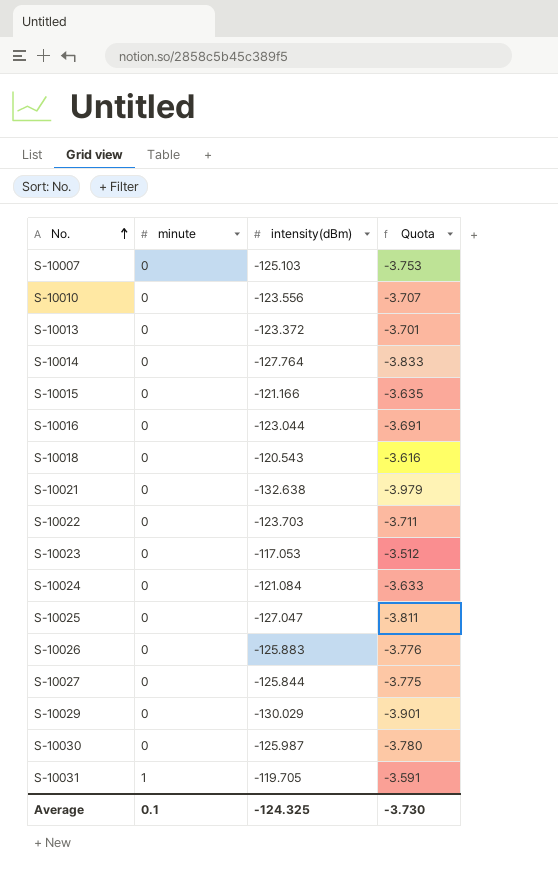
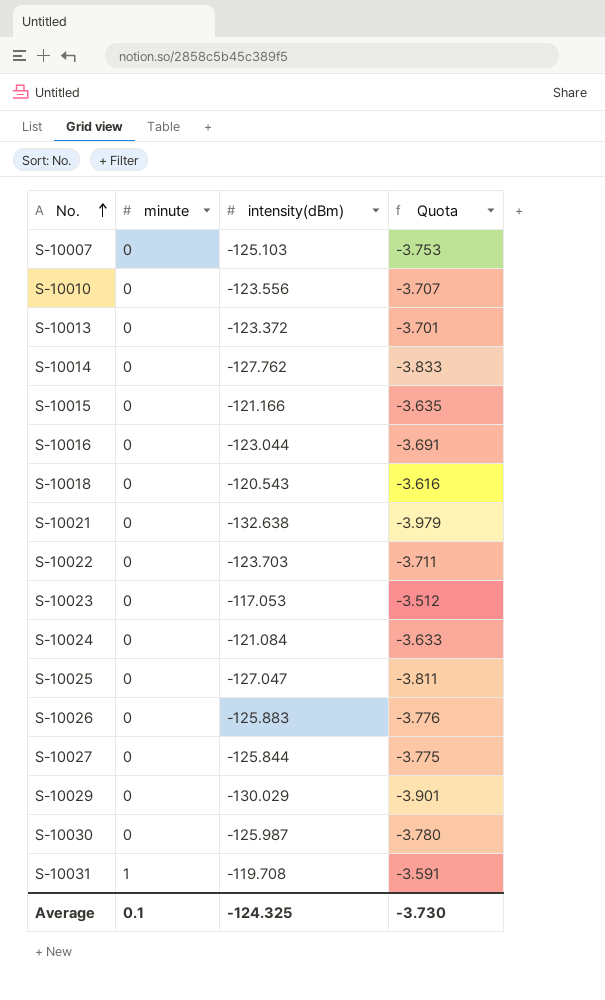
S-10014 | intensity(dBm): -127.764 -> -127.762
S-10031 | intensity(dBm): -119.705 -> -119.708

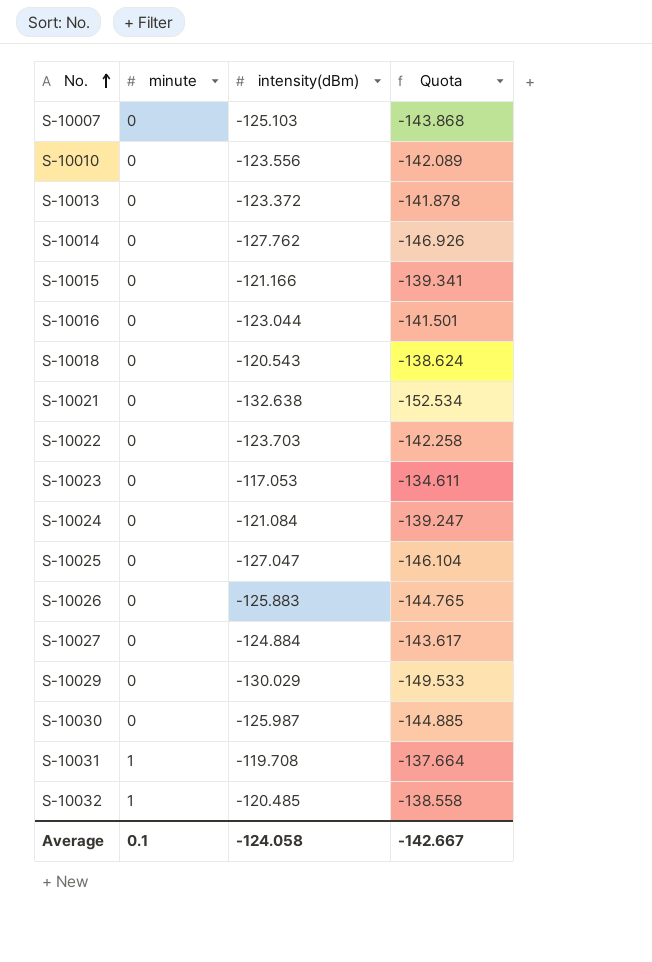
column Quota | formula: [intensity(dBm)] * 0.03 -> [intensity(dBm)] * 1.15
S-10027 | intensity(dBm): -125.844 -> -124.884
row S-10032: none -> 1 | -120.485 | -138.558
Average | intensity(dBm): -124.325 -> -124.058
Average | Quota: -3.730 -> -142.667

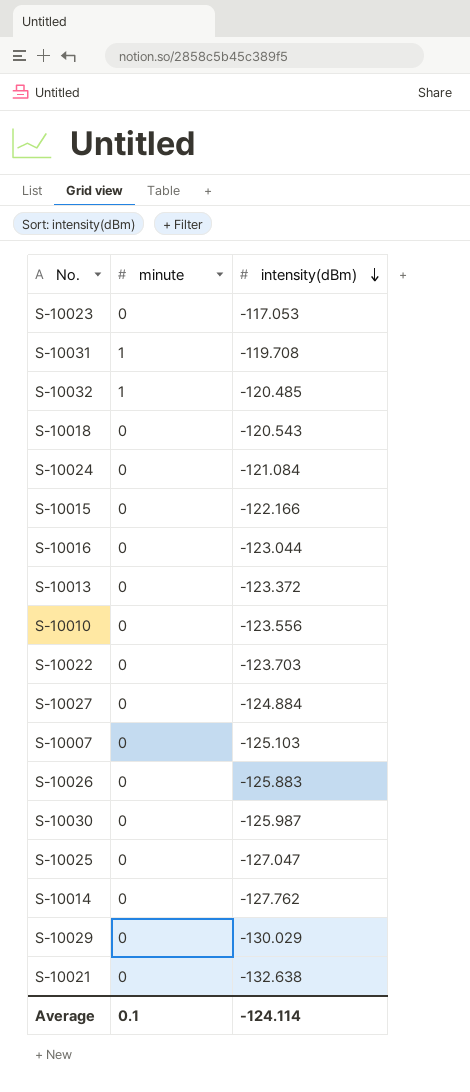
row order: No. ascending -> intensity(dBm) descending
column Quota | formula: [intensity(dBm)] * 1.15 -> none
S-10015 | intensity(dBm): -121.166 -> -122.166
Average | intensity(dBm): -124.058 -> -124.114

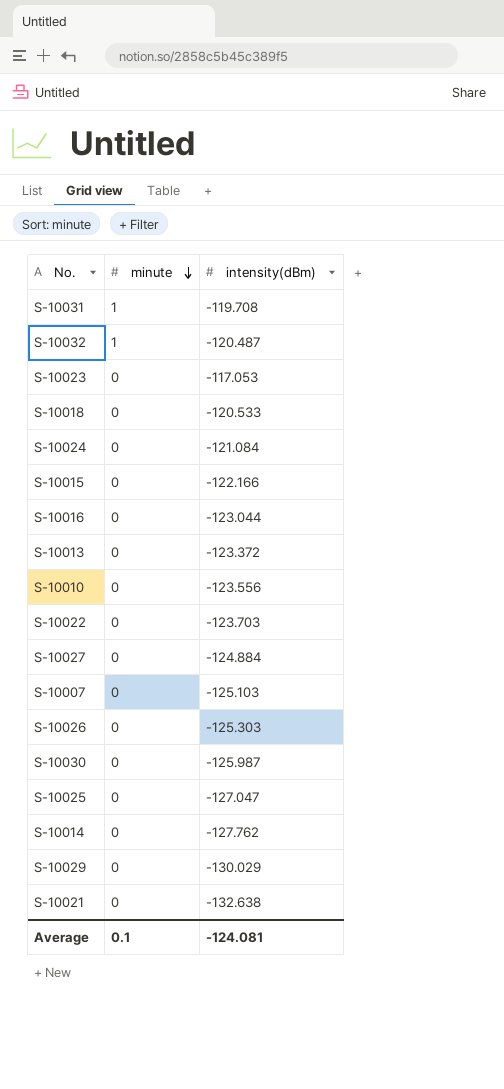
row order: intensity(dBm) descending -> minute descending
S-10032 | intensity(dBm): -120.485 -> -120.487
S-10018 | intensity(dBm): -120.543 -> -120.533
S-10026 | intensity(dBm): -125.883 -> -125.303
Average | intensity(dBm): -124.114 -> -124.081

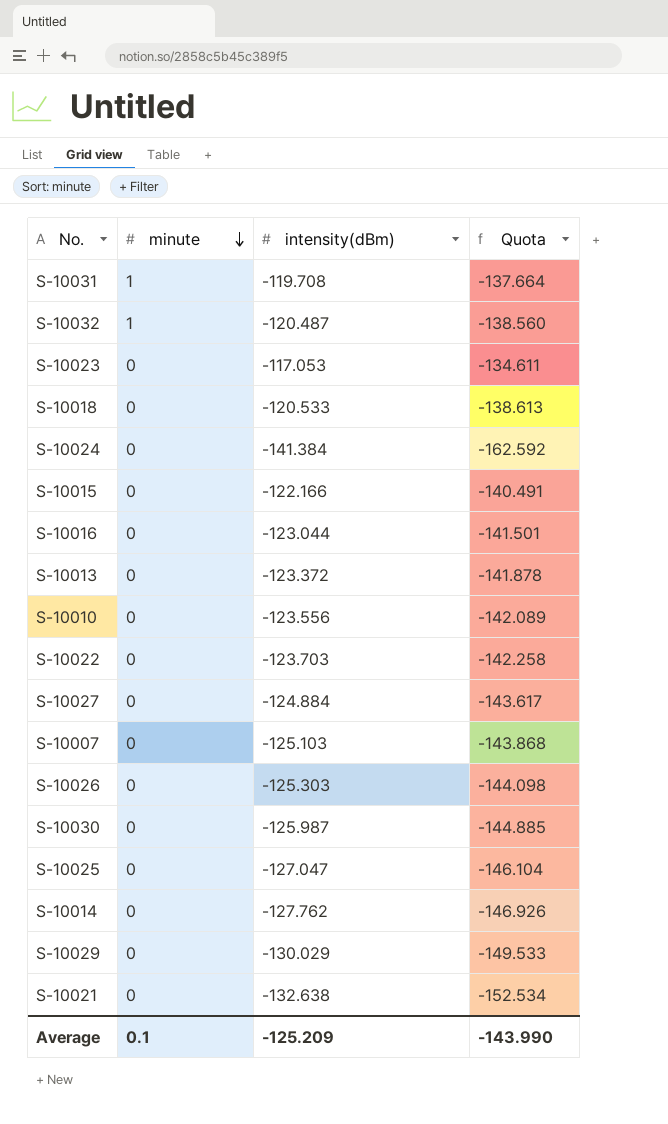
column Quota | formula: none -> [intensity(dBm)] * 1.15
S-10024 | intensity(dBm): -121.084 -> -141.384
Average | intensity(dBm): -124.081 -> -125.209

